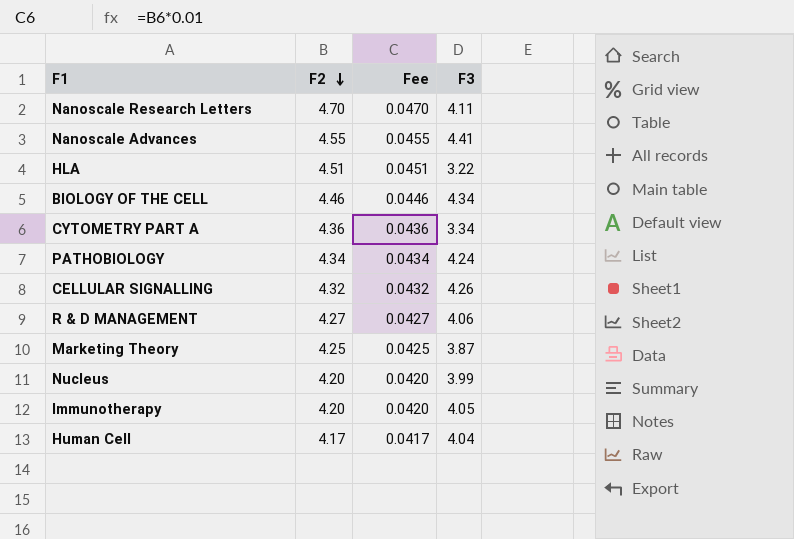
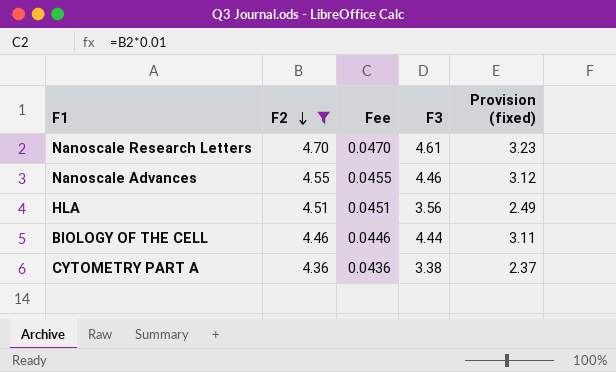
filter: none -> F2 >= 4.36
column Provision (fixed) | formula: none -> [F3] * 0.7
Nanoscale Research Letters | F3: 4.11 -> 4.61
Nanoscale Advances | F3: 4.41 -> 4.46
HLA | F3: 3.22 -> 3.56
BIOLOGY OF THE CELL | F3: 4.34 -> 4.44
CYTOMETRY PART A | F3: 3.34 -> 3.38

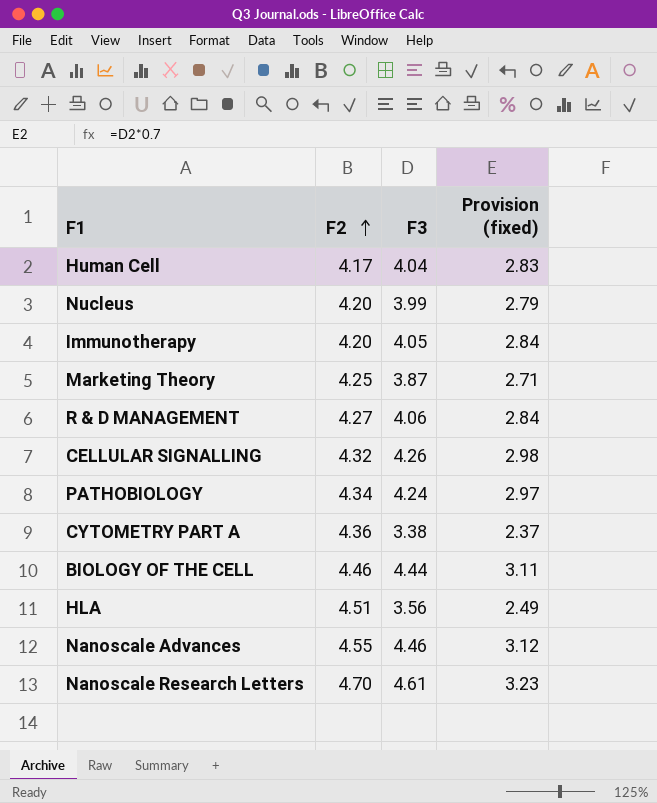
filter: F2 >= 4.36 -> none
row order: F2 descending -> F2 ascending
column Fee | formula: [F2] * 0.01 -> none

